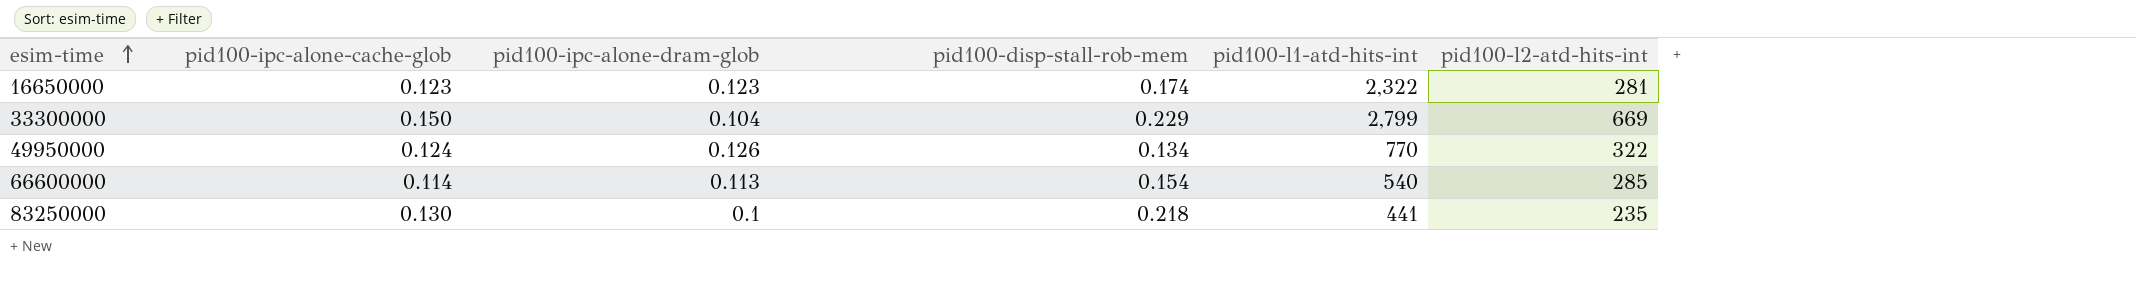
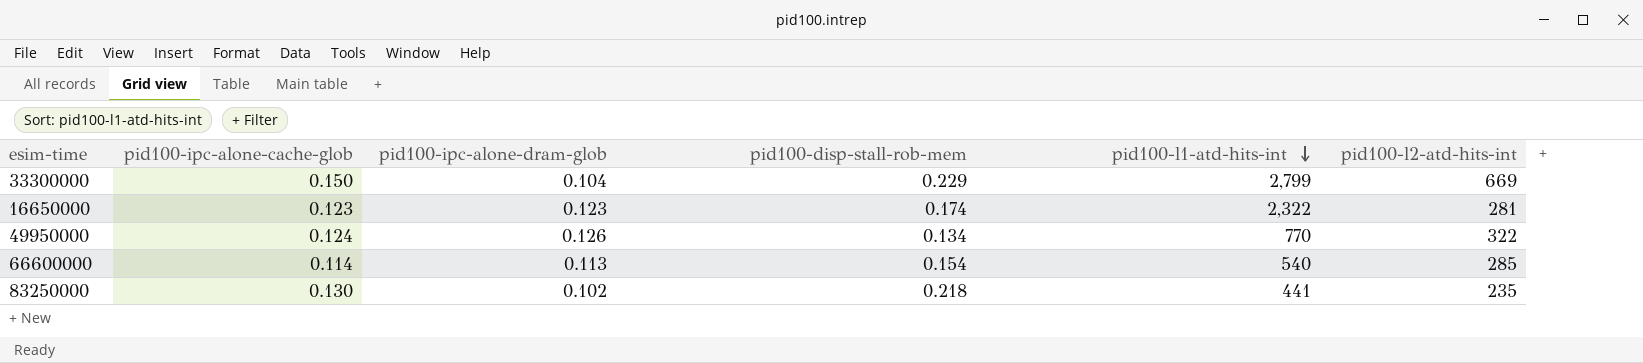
row order: esim-time ascending -> pid100-l1-atd-hits-int descending
83250000 | pid100-ipc-alone-dram-glob: 0.1 -> 0.102

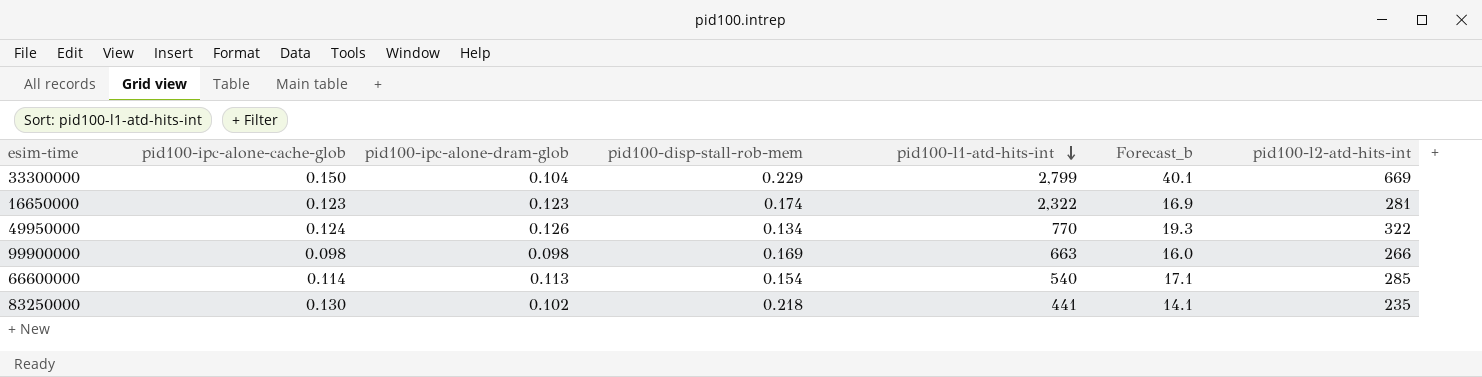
column Forecast_b | formula: none -> [pid100-l2-atd-hits-int] * 0.06
row 99900000: none -> 0.098 | 0.098 | 0.169 | 663 | 16.0 | 266

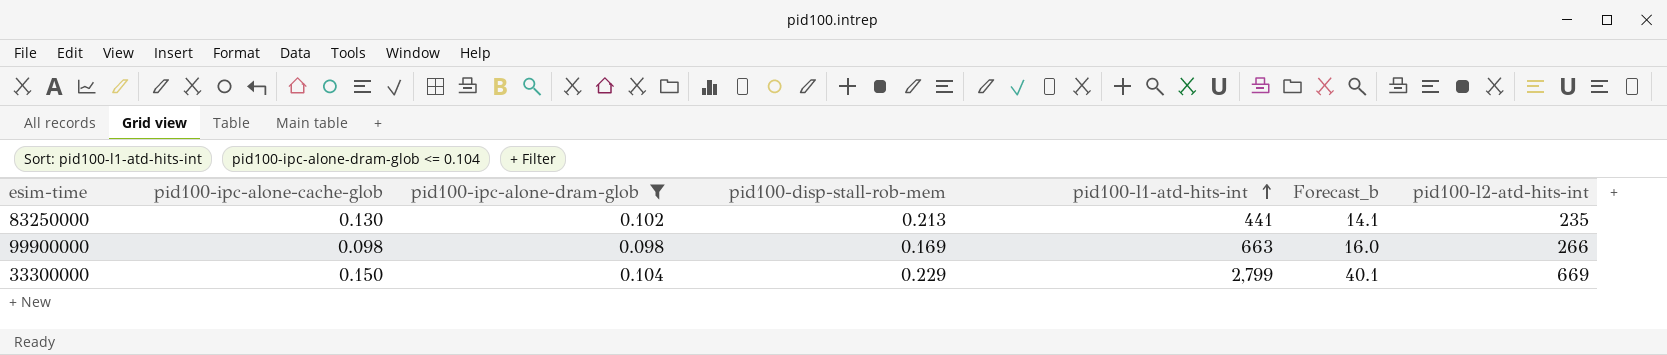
filter: none -> pid100-ipc-alone-dram-glob <= 0.104
row order: pid100-l1-atd-hits-int descending -> pid100-l1-atd-hits-int ascending
83250000 | pid100-disp-stall-rob-mem: 0.218 -> 0.213

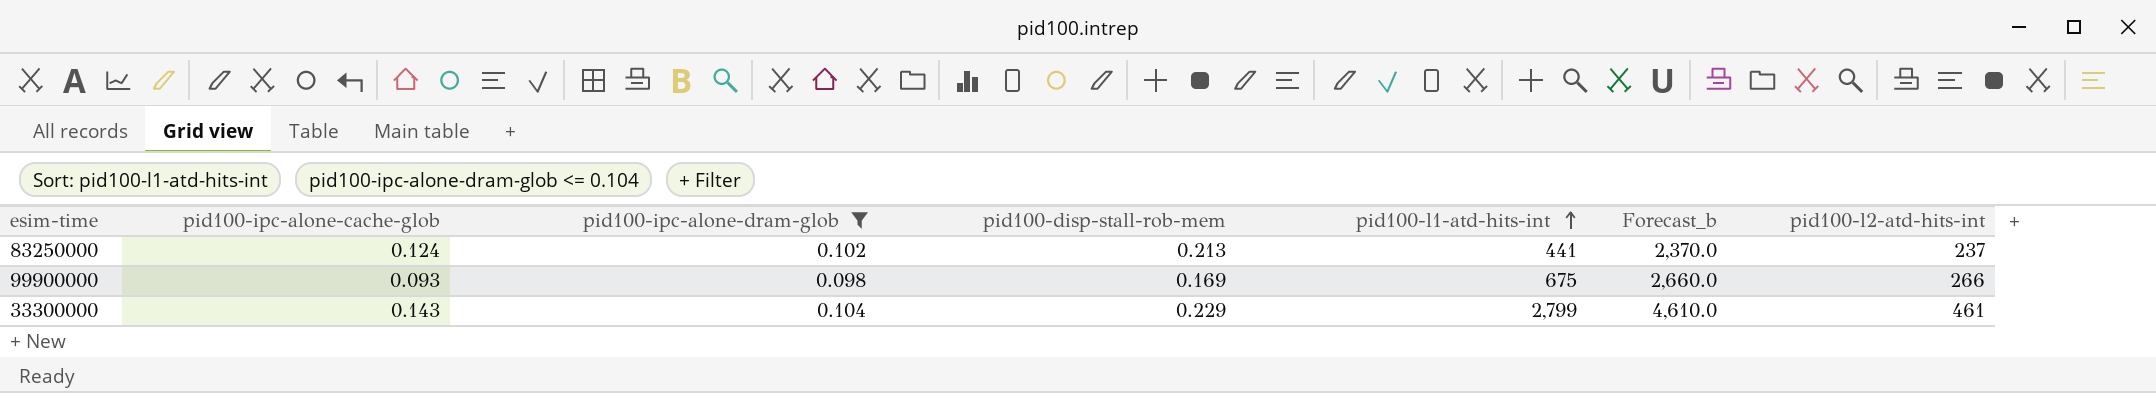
column Forecast_b | formula: [pid100-l2-atd-hits-int] * 0.06 -> [pid100-l2-atd-hits-int] * 10
83250000 | pid100-ipc-alone-cache-glob: 0.130 -> 0.124
83250000 | pid100-l2-atd-hits-int: 235 -> 237
99900000 | pid100-ipc-alone-cache-glob: 0.098 -> 0.093
99900000 | pid100-l1-atd-hits-int: 663 -> 675
33300000 | pid100-ipc-alone-cache-glob: 0.150 -> 0.143
33300000 | pid100-l2-atd-hits-int: 669 -> 461

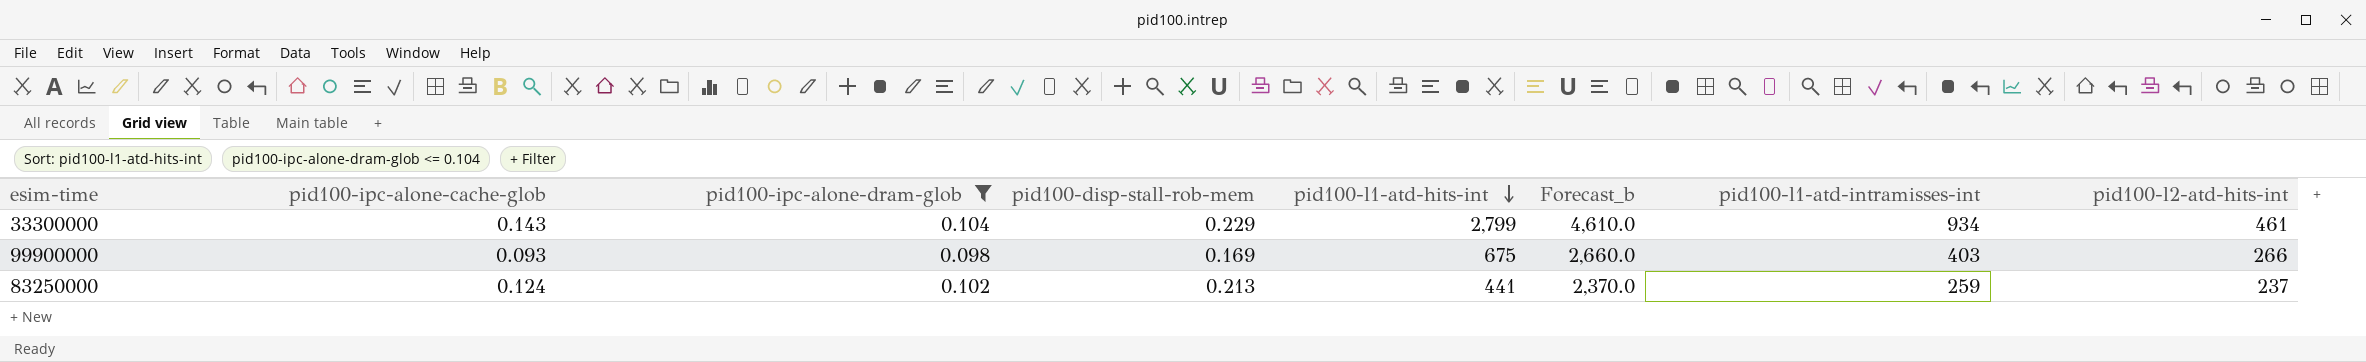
row order: pid100-l1-atd-hits-int ascending -> pid100-l1-atd-hits-int descending
column pid100-l1-atd-intramisses-int | position: none -> 7

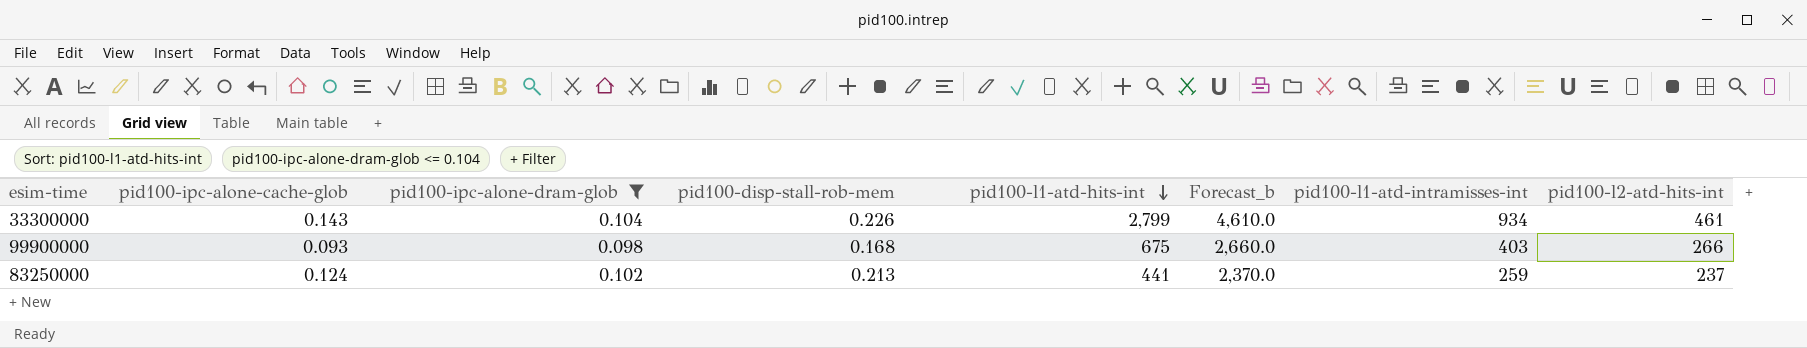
33300000 | pid100-disp-stall-rob-mem: 0.229 -> 0.226
99900000 | pid100-disp-stall-rob-mem: 0.169 -> 0.168

